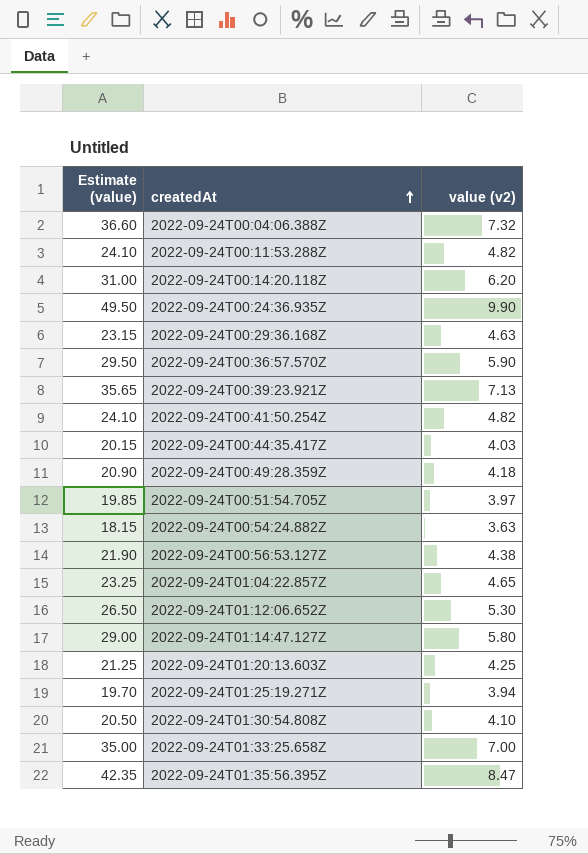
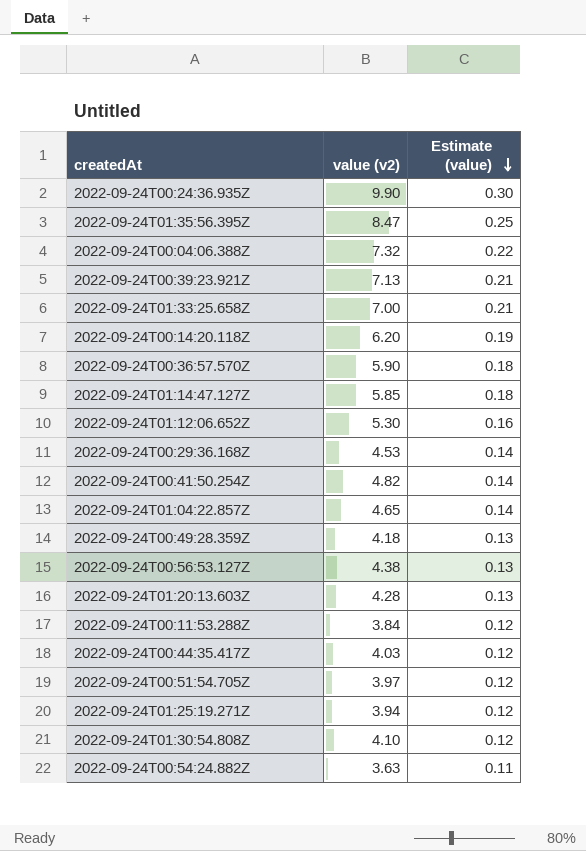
row order: createdAt ascending -> Estimate (value) descending
column Estimate (value) | formula: [value (v2)] * 5 -> [value (v2)] * 0.03
column Estimate (value) | position: 1 -> 3
2022-09-24T01:14:47.127Z | value (v2): 5.80 -> 5.85
2022-09-24T00:29:36.168Z | value (v2): 4.63 -> 4.53
2022-09-24T01:20:13.603Z | value (v2): 4.25 -> 4.28
2022-09-24T00:11:53.288Z | value (v2): 4.82 -> 3.84

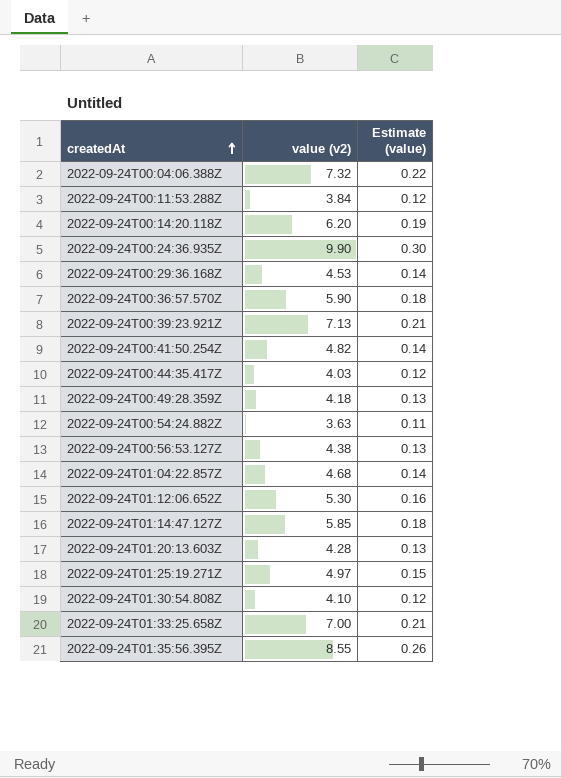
row order: Estimate (value) descending -> createdAt ascending
row 2022-09-24T00:51:54.705Z: 3.97 | 0.12 -> none
2022-09-24T01:04:22.857Z | value (v2): 4.65 -> 4.68
2022-09-24T01:25:19.271Z | value (v2): 3.94 -> 4.97
2022-09-24T01:25:19.271Z | Estimate (value): 0.12 -> 0.15
2022-09-24T01:35:56.395Z | value (v2): 8.47 -> 8.55
2022-09-24T01:35:56.395Z | Estimate (value): 0.25 -> 0.26

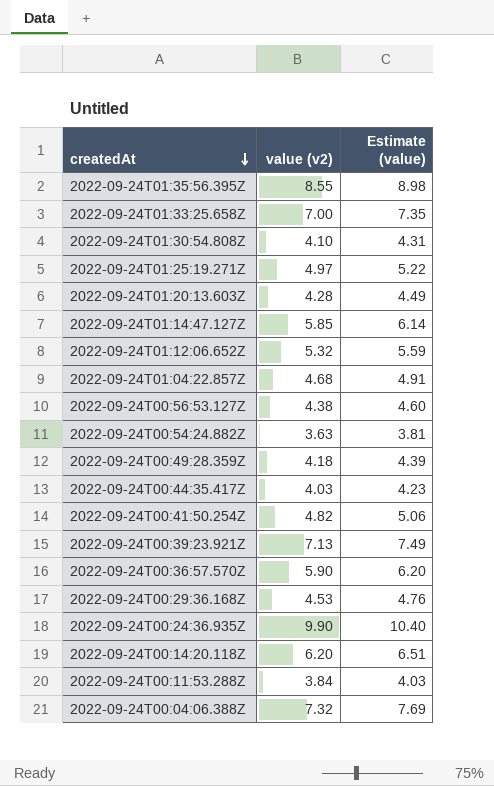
row order: createdAt ascending -> createdAt descending
column Estimate (value) | formula: [value (v2)] * 0.03 -> [value (v2)] * 1.05
2022-09-24T01:12:06.652Z | value (v2): 5.30 -> 5.32

